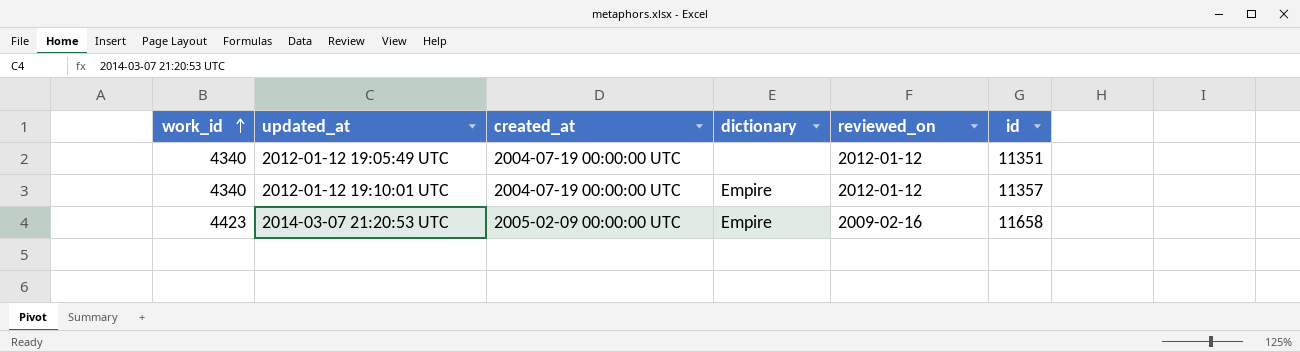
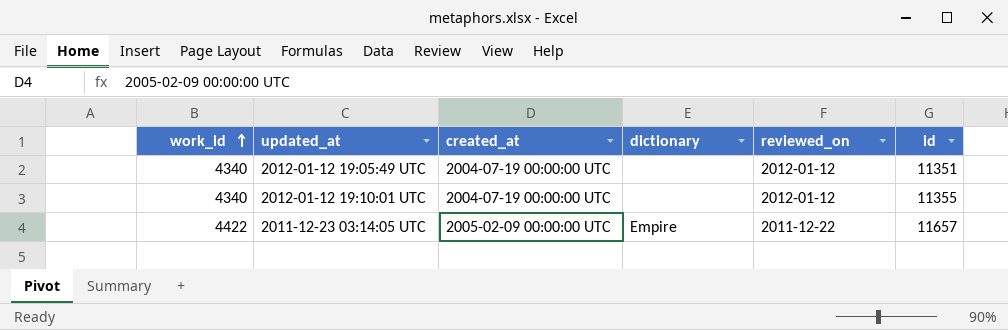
row 2014-03-07 21:20:53 UTC: 4423 | 2005-02-09 00:00:00 UTC | Empire | 2009-02-16 | 11658 -> none
2012-01-12 19:10:01 UTC | dictionary: Empire -> none
2012-01-12 19:10:01 UTC | id: 11357 -> 11355
row 2011-12-23 03:14:05 UTC: none -> 4422 | 2005-02-09 00:00:00 UTC | Empire | 2011-12-22 | 11657

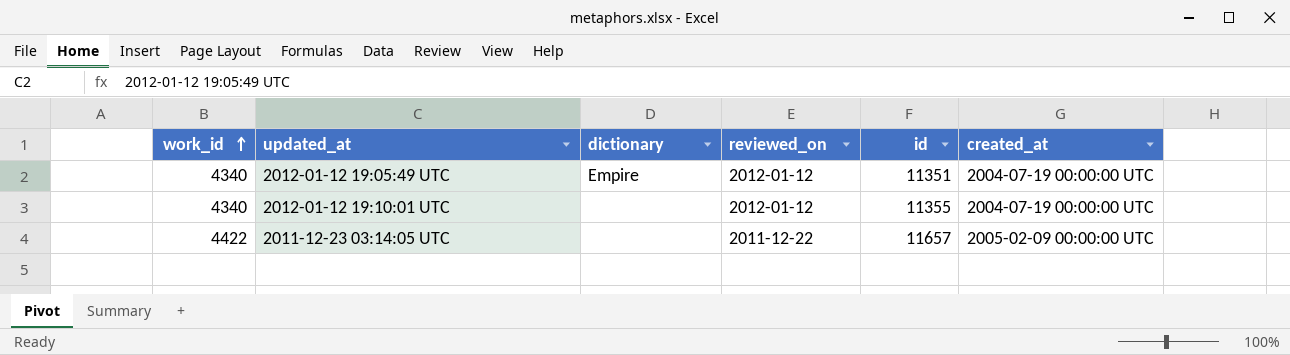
column created_at | position: 3 -> 6
2012-01-12 19:05:49 UTC | dictionary: none -> Empire
2011-12-23 03:14:05 UTC | dictionary: Empire -> none

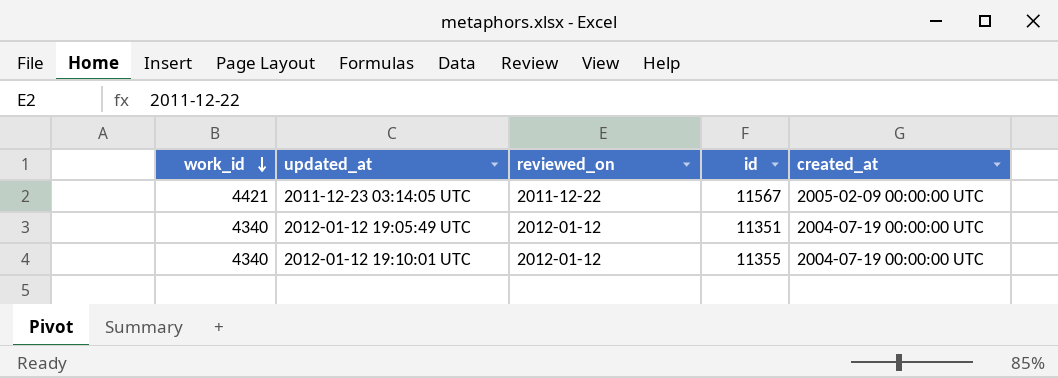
row order: work_id ascending -> work_id descending
column dictionary | position: 3 -> none
2011-12-23 03:14:05 UTC | work_id: 4422 -> 4421
2011-12-23 03:14:05 UTC | id: 11657 -> 11567

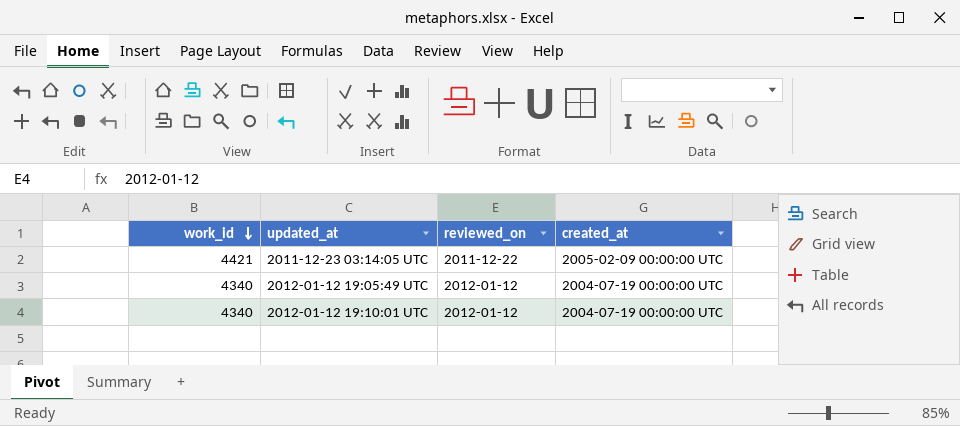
column id | position: 4 -> none

